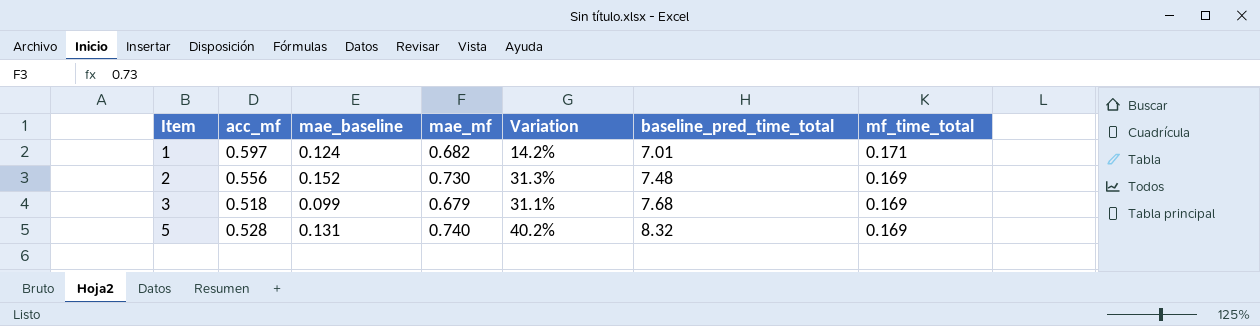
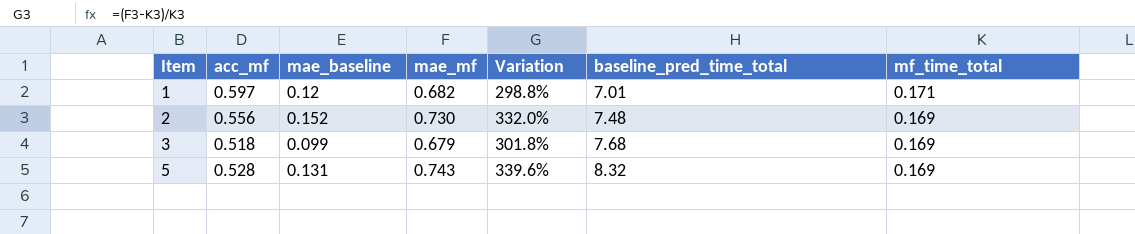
column Variation | formula: ([mae_mf] - [acc_mf]) / [acc_mf] -> ([mae_mf] - [mf_time_total]) / [mf_time_total]
1 | mae_baseline: 0.124 -> 0.12
5 | mae_mf: 0.740 -> 0.743

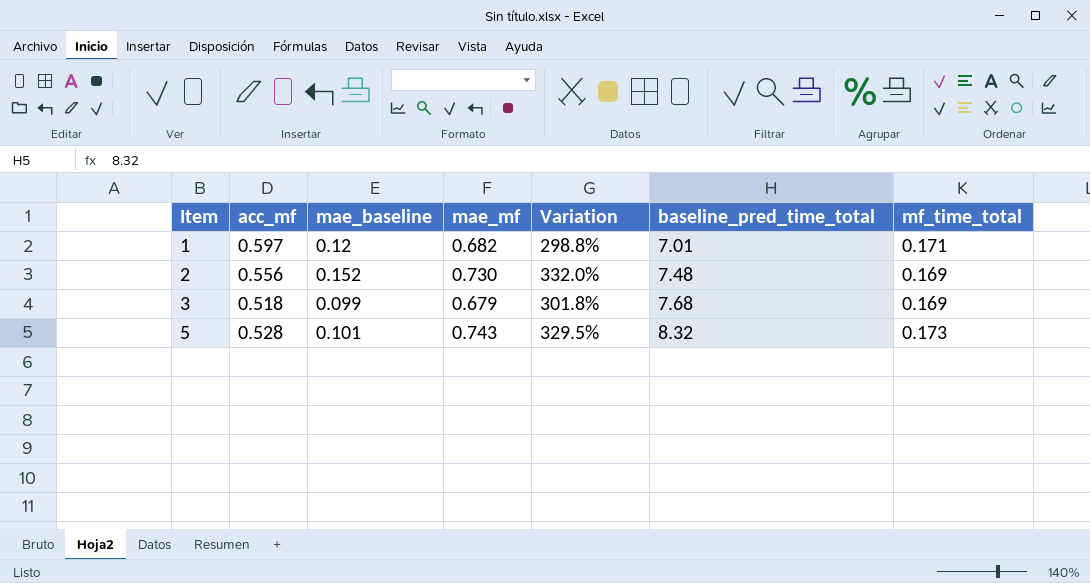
5 | mae_baseline: 0.131 -> 0.101
5 | Variation: 339.6% -> 329.5%
5 | mf_time_total: 0.169 -> 0.173

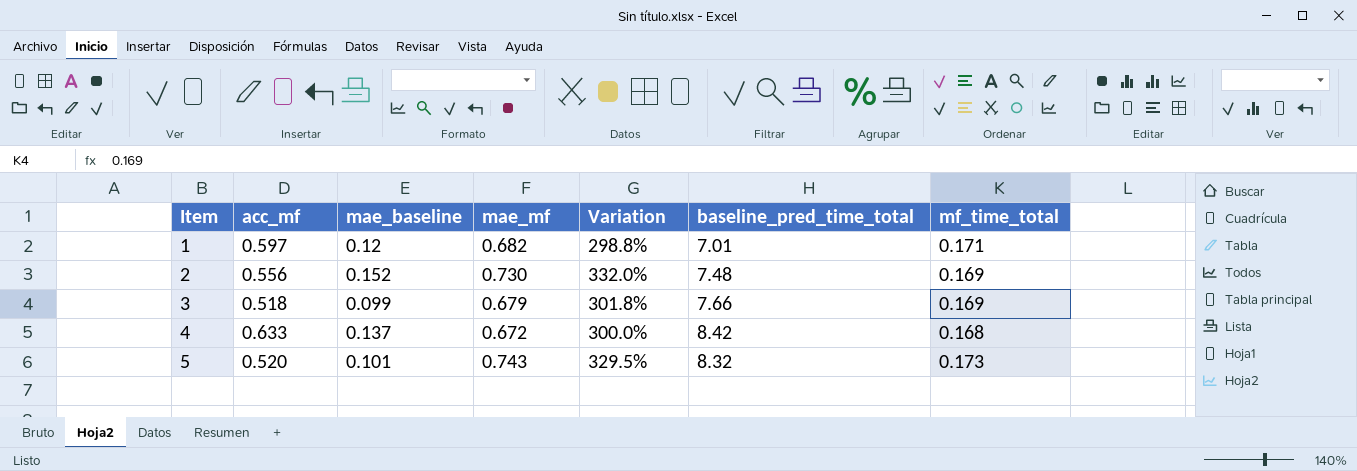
3 | baseline_pred_time_total: 7.68 -> 7.66
row 4: none -> 0.633 | 0.137 | 0.672 | 300.0% | 8.42 | 0.168
5 | acc_mf: 0.528 -> 0.520

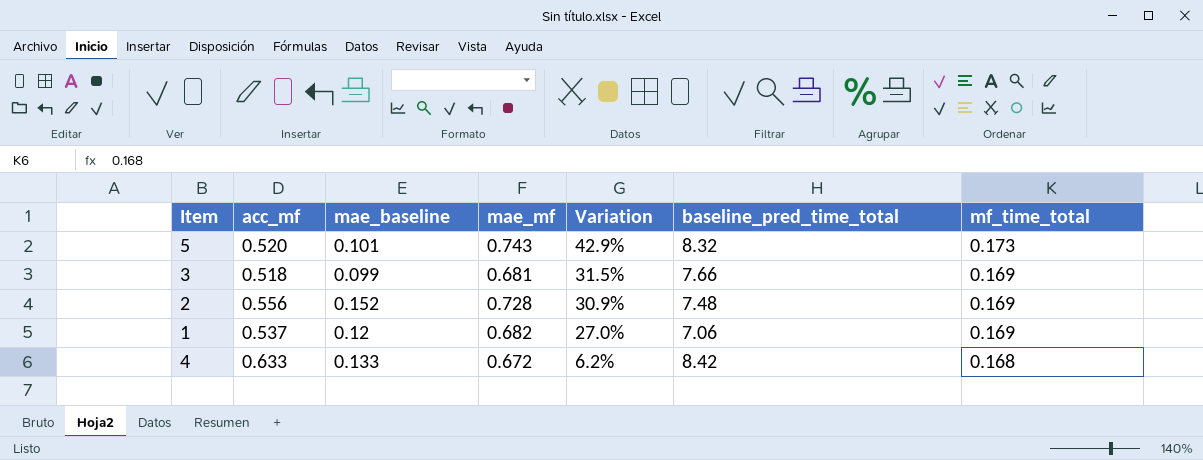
row order: Item ascending -> Variation descending
column Variation | formula: ([mae_mf] - [mf_time_total]) / [mf_time_total] -> ([mae_mf] - [acc_mf]) / [acc_mf]
3 | mae_mf: 0.679 -> 0.681
2 | mae_mf: 0.730 -> 0.728
1 | acc_mf: 0.597 -> 0.537
1 | baseline_pred_time_total: 7.01 -> 7.06
1 | mf_time_total: 0.171 -> 0.169
4 | mae_baseline: 0.137 -> 0.133

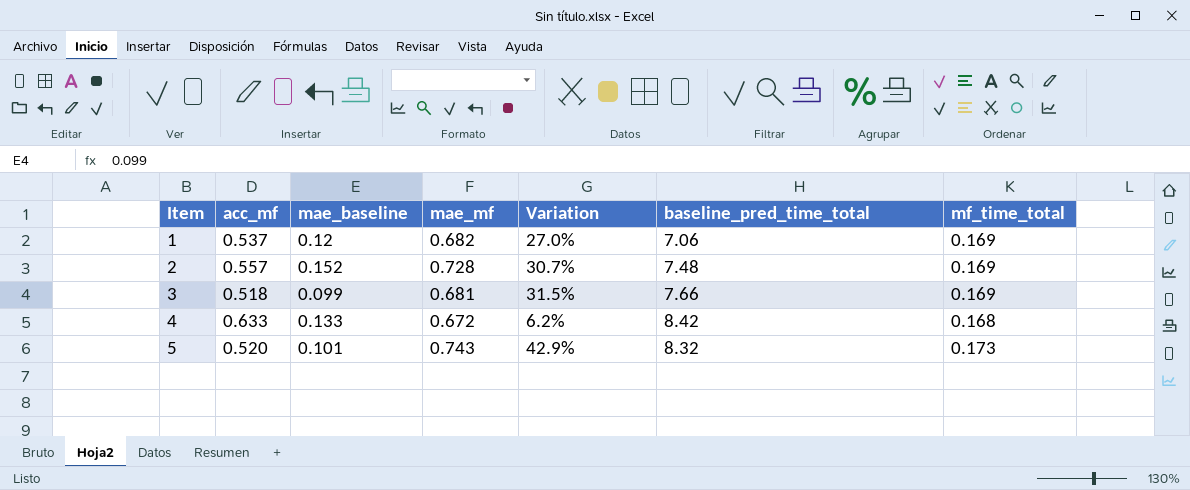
row order: Variation descending -> Item ascending
2 | acc_mf: 0.556 -> 0.557
2 | Variation: 30.9% -> 30.7%

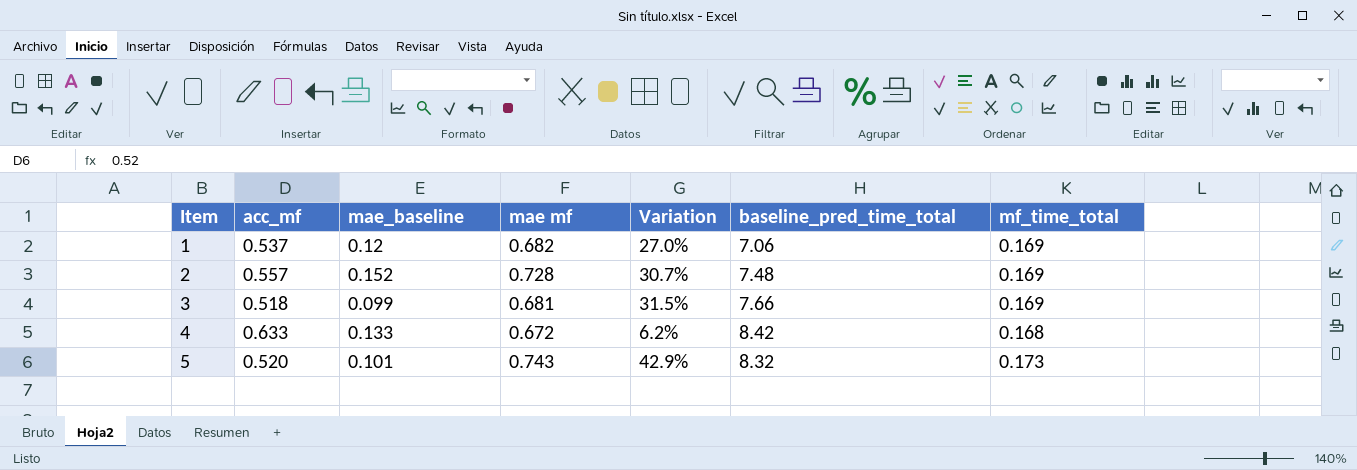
column name: mae_mf -> mae mf

